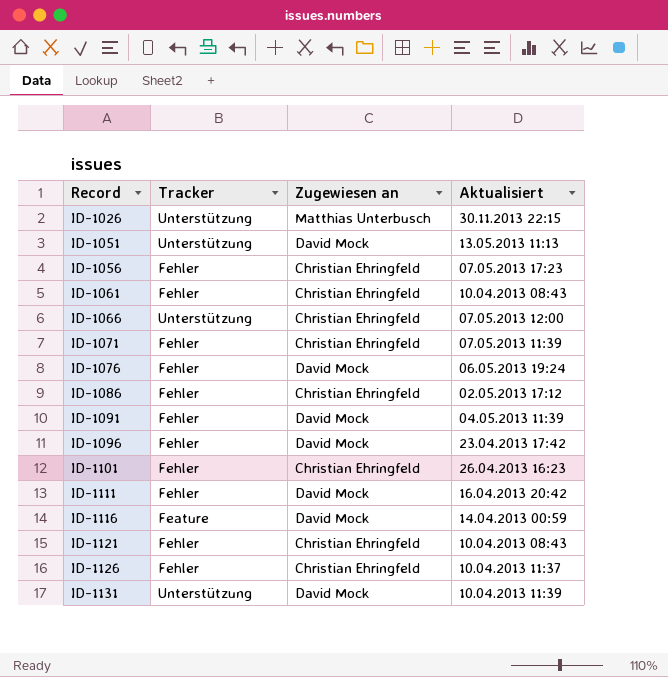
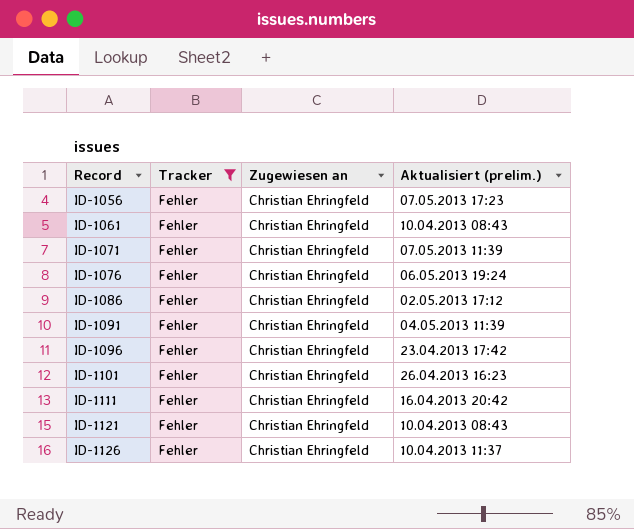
filter: none -> Tracker = Fehler
column name: Aktualisiert -> Aktualisiert (prelim.)
ID-1076 | Zugewiesen an: David Mock -> Christian Ehringfeld
ID-1091 | Zugewiesen an: David Mock -> Christian Ehringfeld
ID-1096 | Zugewiesen an: David Mock -> Christian Ehringfeld
ID-1111 | Zugewiesen an: David Mock -> Christian Ehringfeld

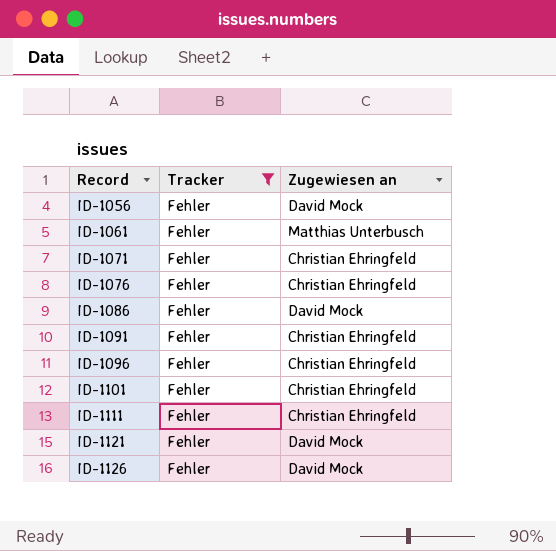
column Aktualisiert (prelim.) | position: 4 -> none
ID-1056 | Zugewiesen an: Christian Ehringfeld -> David Mock
ID-1061 | Zugewiesen an: Christian Ehringfeld -> Matthias Unterbusch
ID-1086 | Zugewiesen an: Christian Ehringfeld -> David Mock
ID-1121 | Zugewiesen an: Christian Ehringfeld -> David Mock
ID-1126 | Zugewiesen an: Christian Ehringfeld -> David Mock

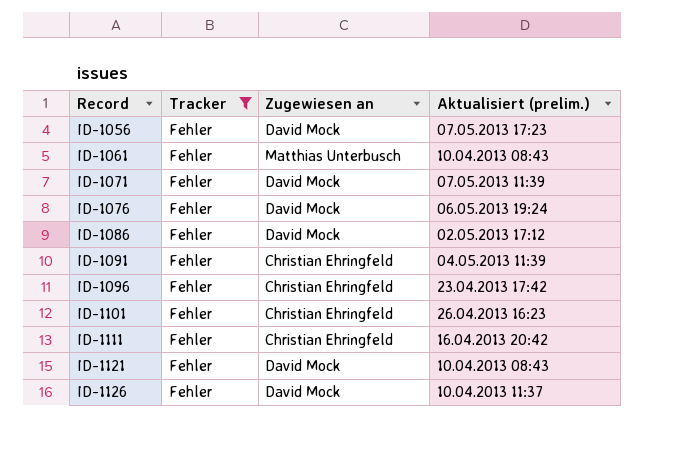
column Aktualisiert (prelim.) | position: none -> 4
ID-1071 | Zugewiesen an: Christian Ehringfeld -> David Mock
ID-1076 | Zugewiesen an: Christian Ehringfeld -> David Mock

